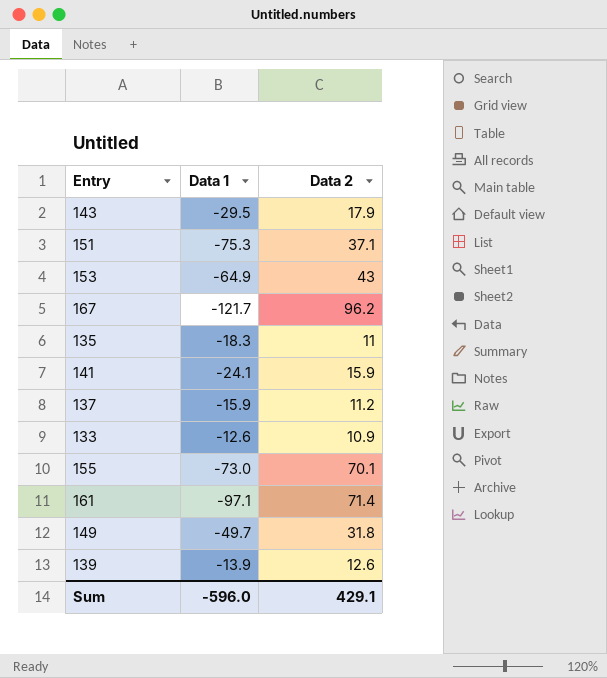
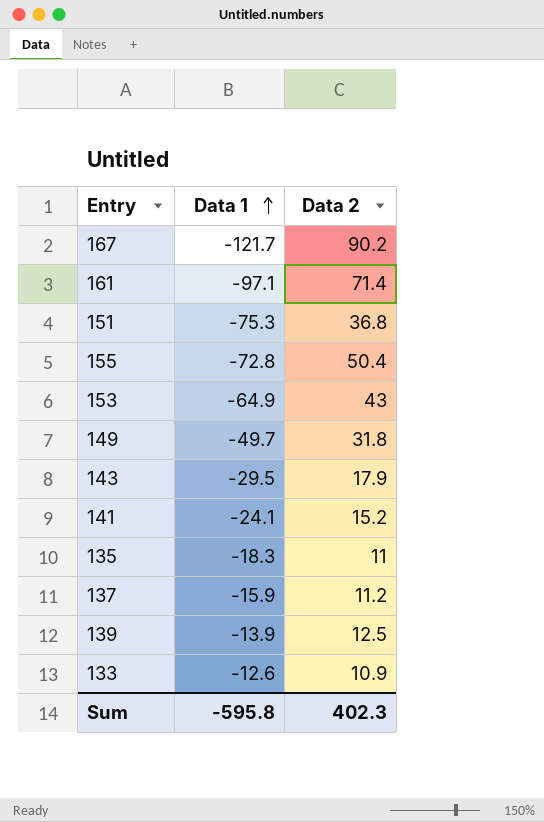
row order: none -> Data 1 ascending
167 | Data 2: 96.2 -> 90.2
151 | Data 2: 37.1 -> 36.8
155 | Data 1: -73.0 -> -72.8
155 | Data 2: 70.1 -> 50.4
141 | Data 2: 15.9 -> 15.2
139 | Data 2: 12.6 -> 12.5
Sum | Data 1: -596.0 -> -595.8
Sum | Data 2: 429.1 -> 402.3

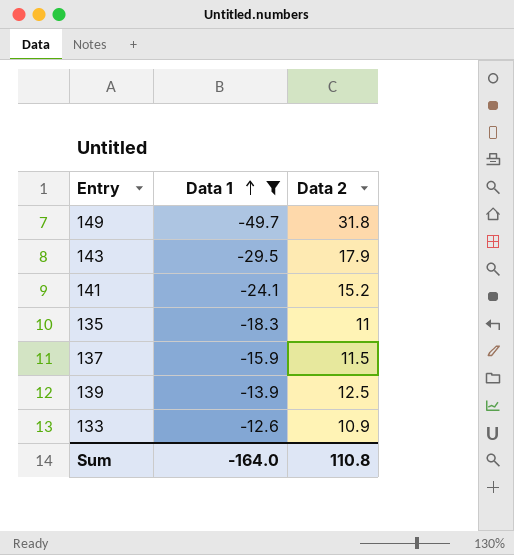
filter: none -> Data 1 >= -49.7
137 | Data 2: 11.2 -> 11.5
Sum | Data 1: -595.8 -> -164.0
Sum | Data 2: 402.3 -> 110.8

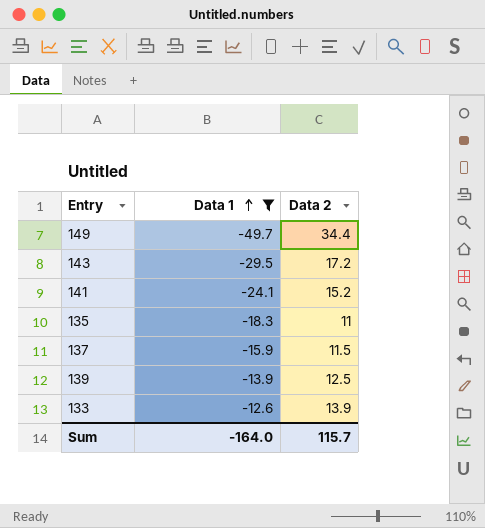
149 | Data 2: 31.8 -> 34.4
143 | Data 2: 17.9 -> 17.2
133 | Data 2: 10.9 -> 13.9
Sum | Data 2: 110.8 -> 115.7

